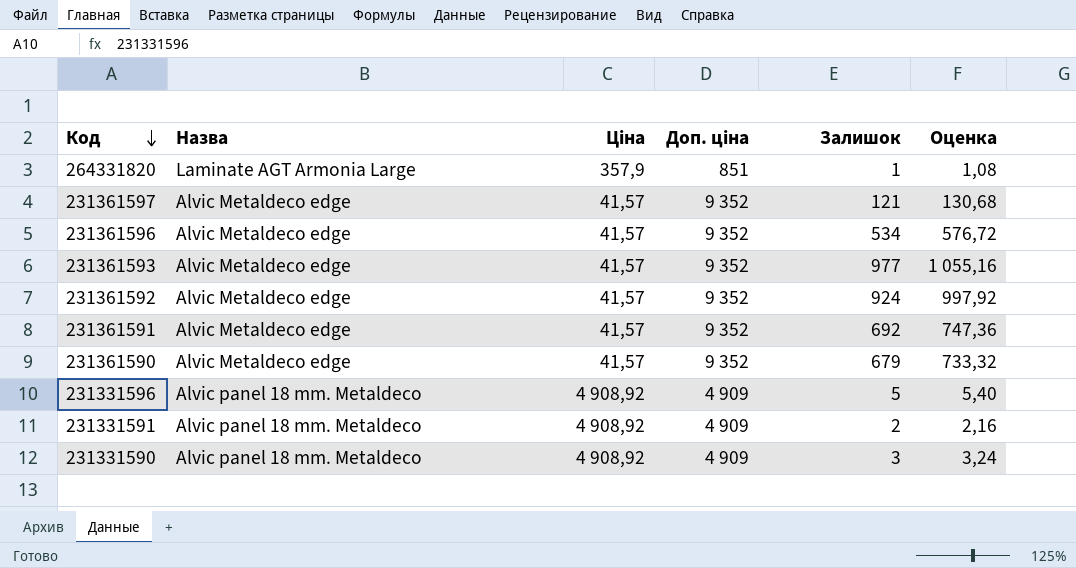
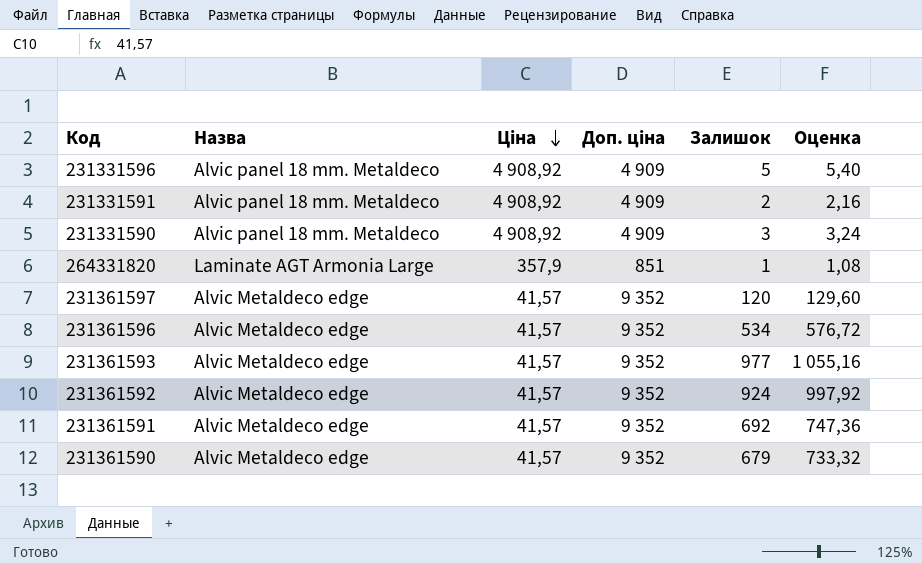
row order: Код descending -> Ціна descending
231361597 | Залишок: 121 -> 120
231361597 | Оценка: 130,68 -> 129,60

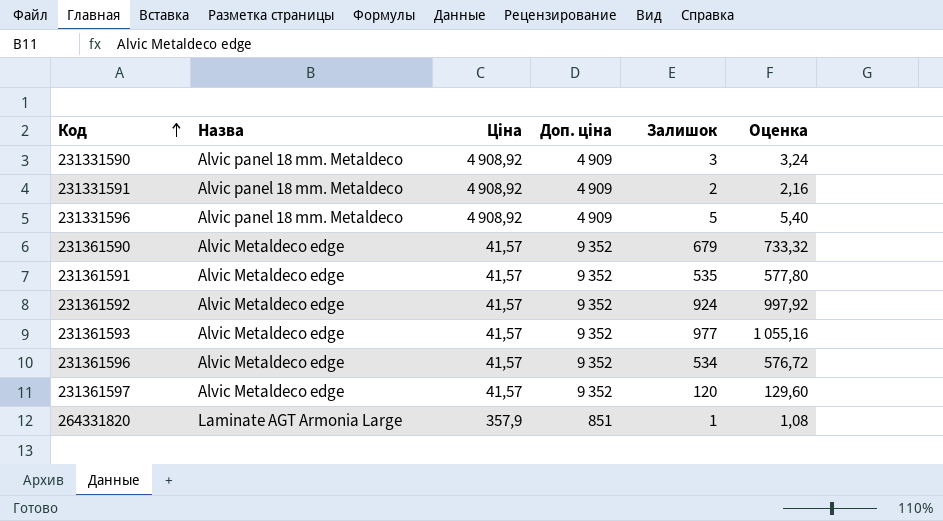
row order: Ціна descending -> Код ascending
231361591 | Залишок: 692 -> 535
231361591 | Оценка: 747,36 -> 577,80

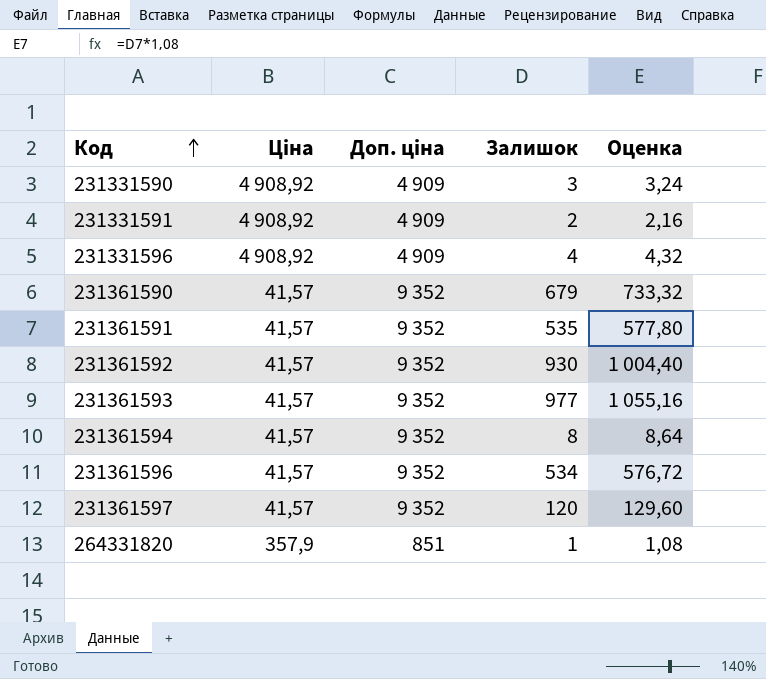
column Назва | position: 2 -> none
231331596 | Залишок: 5 -> 4
231331596 | Оценка: 5,40 -> 4,32
231361592 | Залишок: 924 -> 930
231361592 | Оценка: 997,92 -> 1 004,40
row 231361594: none -> 41,57 | 9 352 | 8 | 8,64

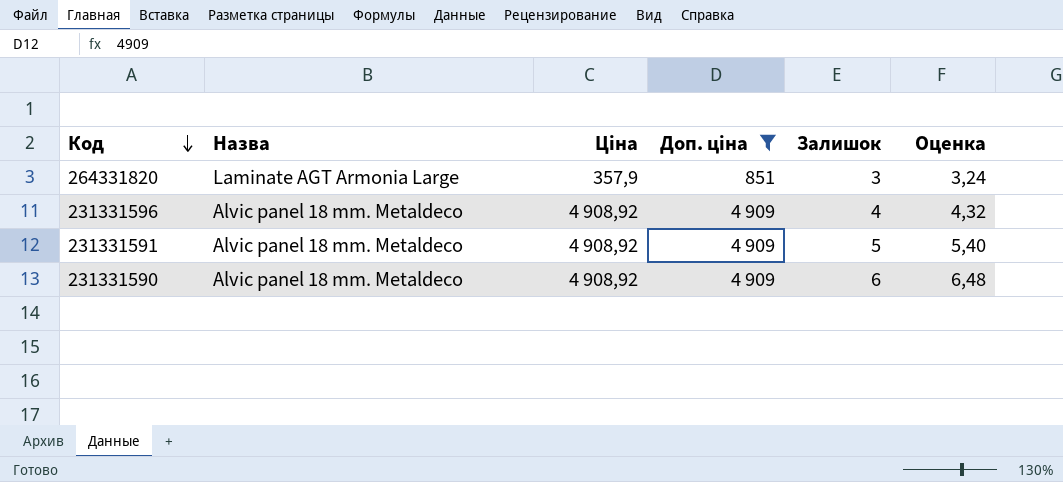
filter: none -> Доп. ціна != 9 352
row order: Код ascending -> Код descending
column Назва | position: none -> 2
264331820 | Залишок: 1 -> 3
264331820 | Оценка: 1,08 -> 3,24
231331591 | Залишок: 2 -> 5
231331591 | Оценка: 2,16 -> 5,40
231331590 | Залишок: 3 -> 6
231331590 | Оценка: 3,24 -> 6,48

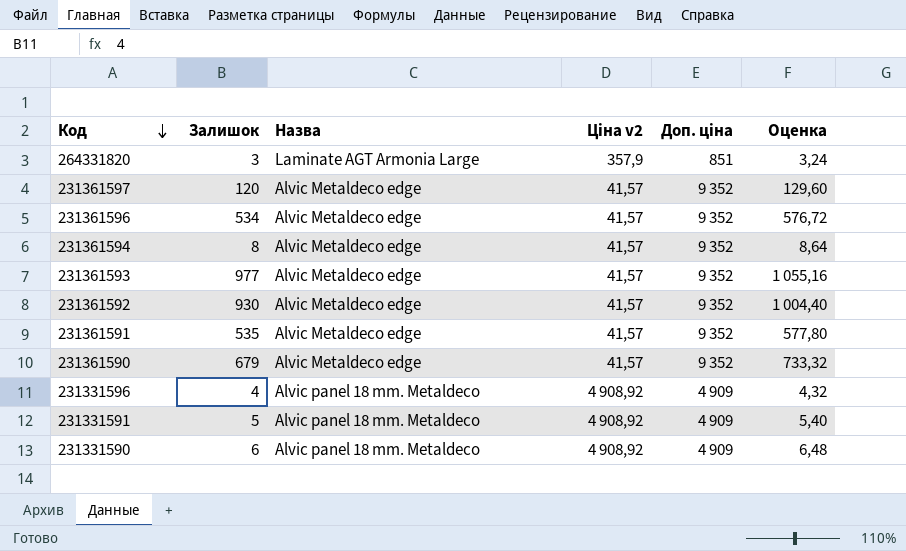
filter: Доп. ціна != 9 352 -> none
column Залишок | position: 5 -> 2
column name: Ціна -> Ціна v2

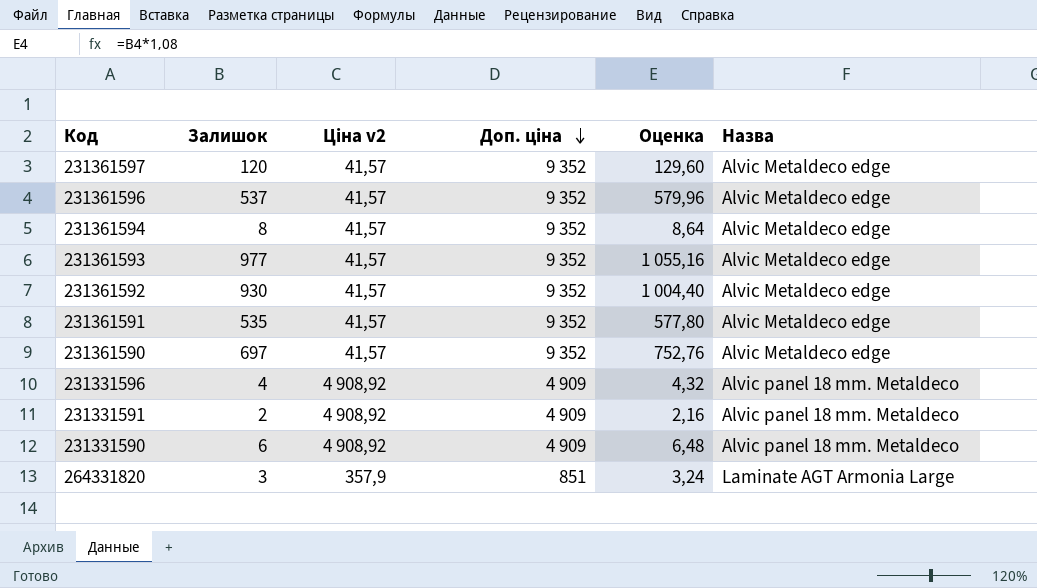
row order: Код descending -> Доп. ціна descending
column Назва | position: 3 -> 6
231361596 | Залишок: 534 -> 537
231361596 | Оценка: 576,72 -> 579,96
231361590 | Залишок: 679 -> 697
231361590 | Оценка: 733,32 -> 752,76
231331591 | Залишок: 5 -> 2
231331591 | Оценка: 5,40 -> 2,16

